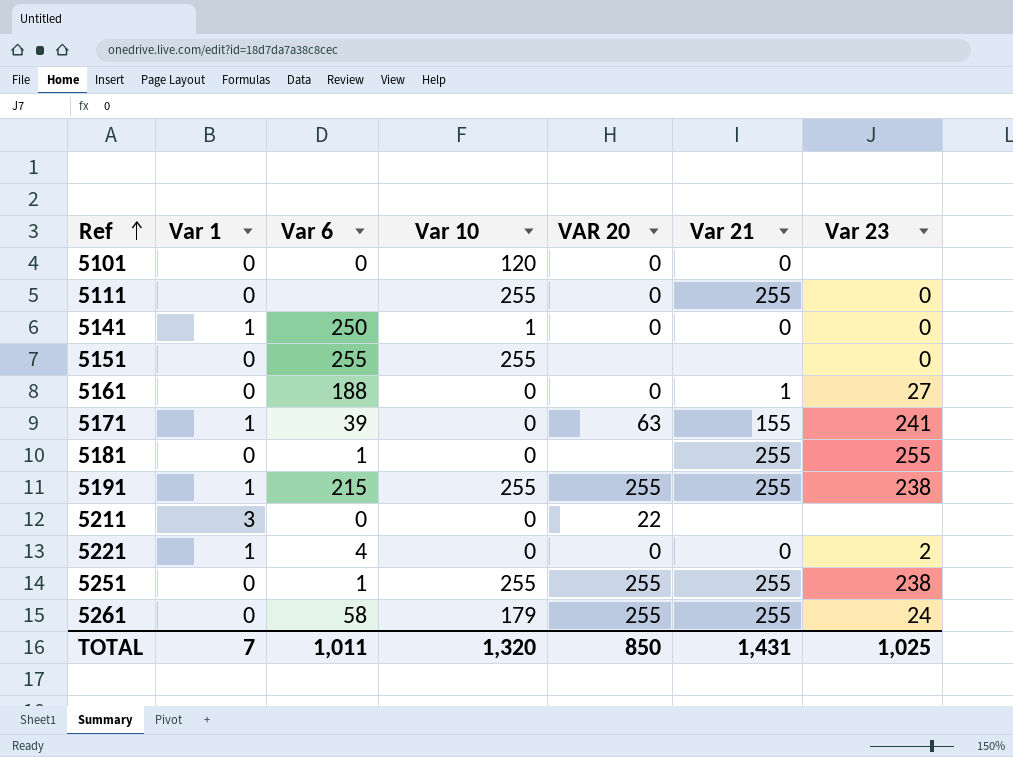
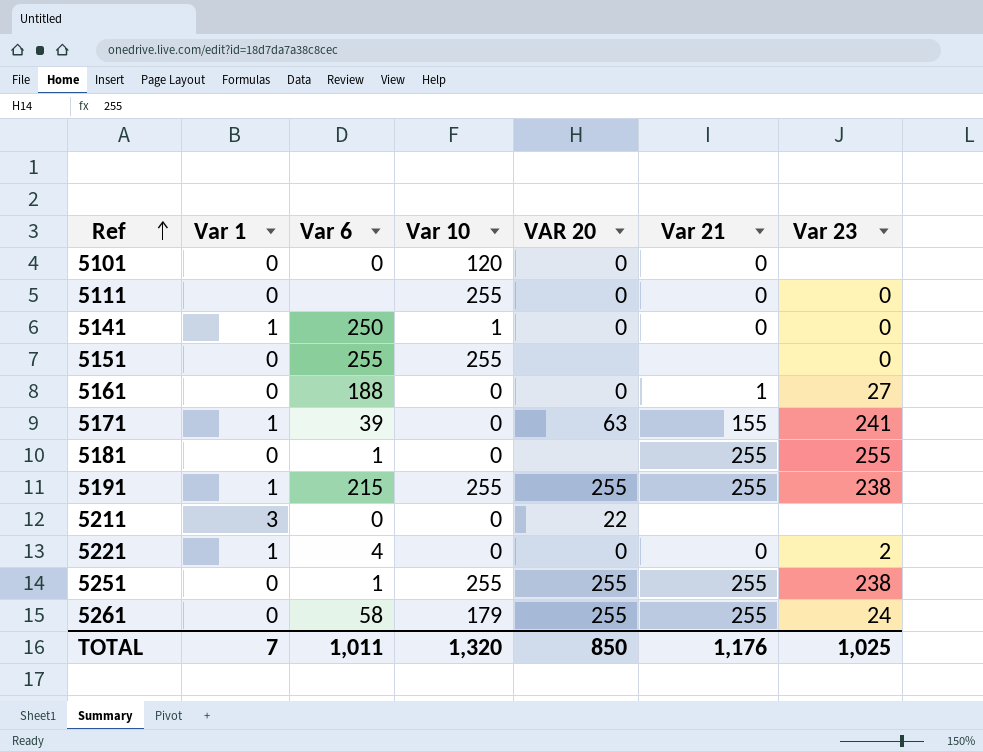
5111 | Var 21: 255 -> 0
TOTAL | Var 21: 1,431 -> 1,176

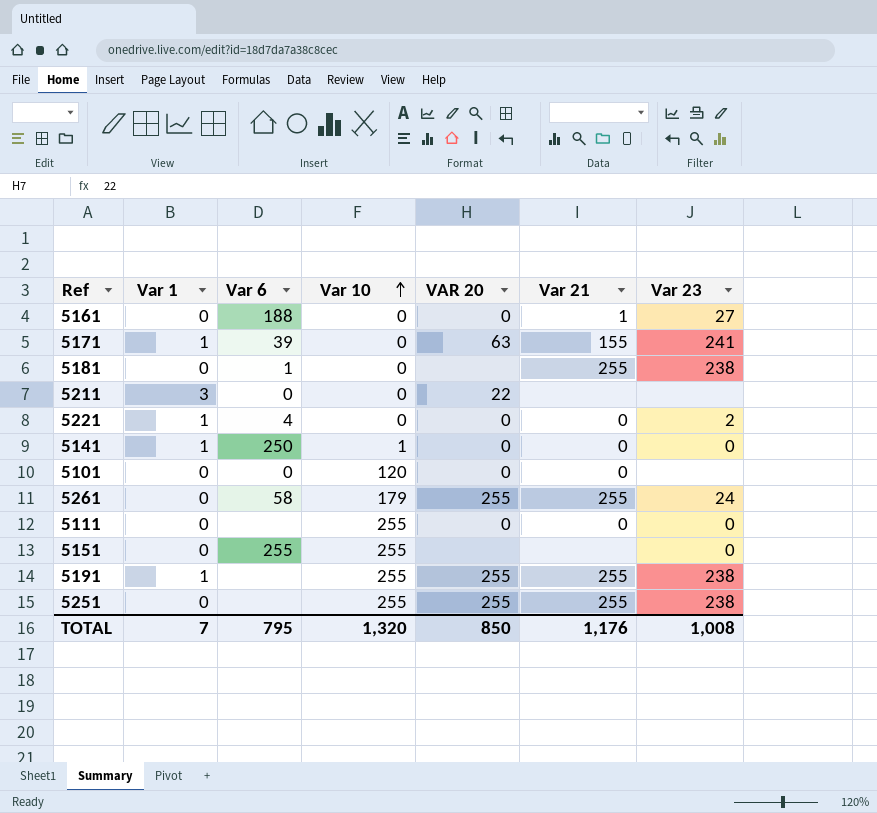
row order: Ref ascending -> Var 10 ascending
5181 | Var 23: 255 -> 238
5191 | Var 6: 215 -> none
5251 | Var 6: 1 -> none
TOTAL | Var 6: 1,011 -> 795
TOTAL | Var 23: 1,025 -> 1,008

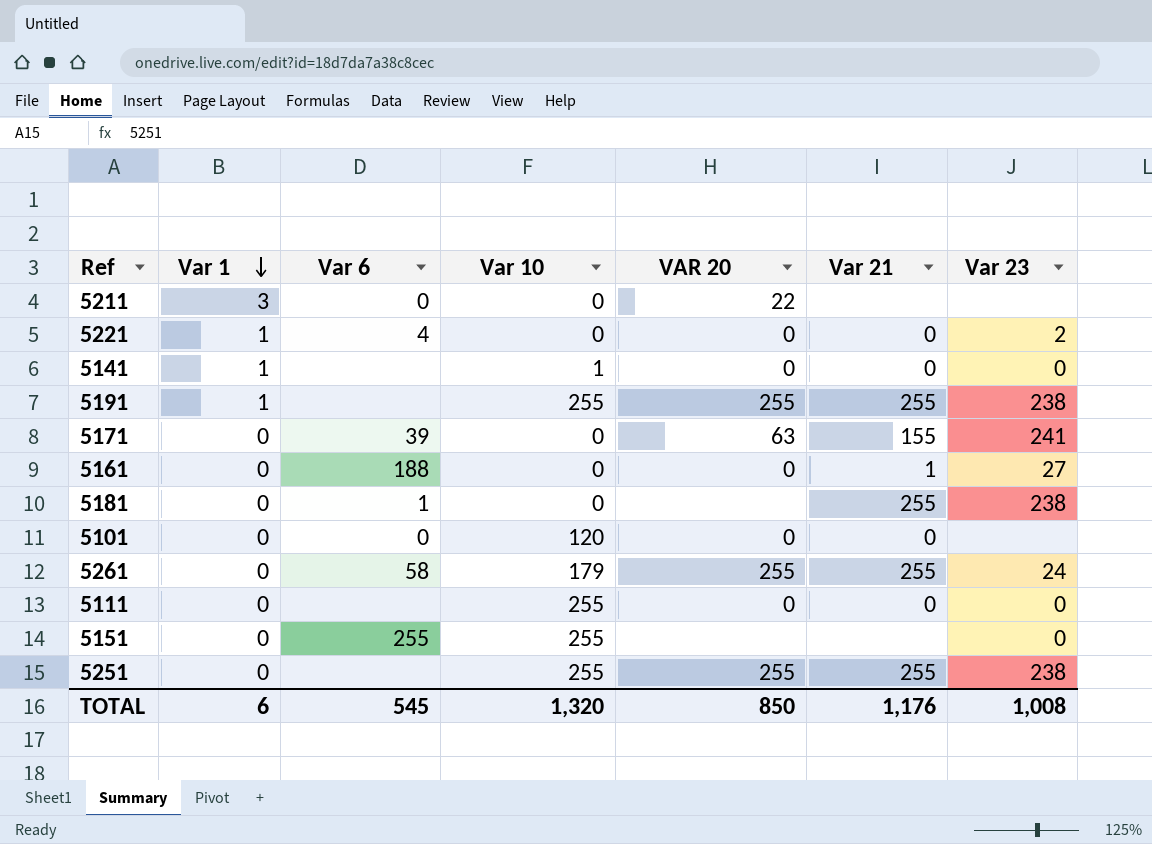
row order: Var 10 ascending -> Var 1 descending
5141 | Var 6: 250 -> none
5171 | Var 1: 1 -> 0
TOTAL | Var 1: 7 -> 6
TOTAL | Var 6: 795 -> 545

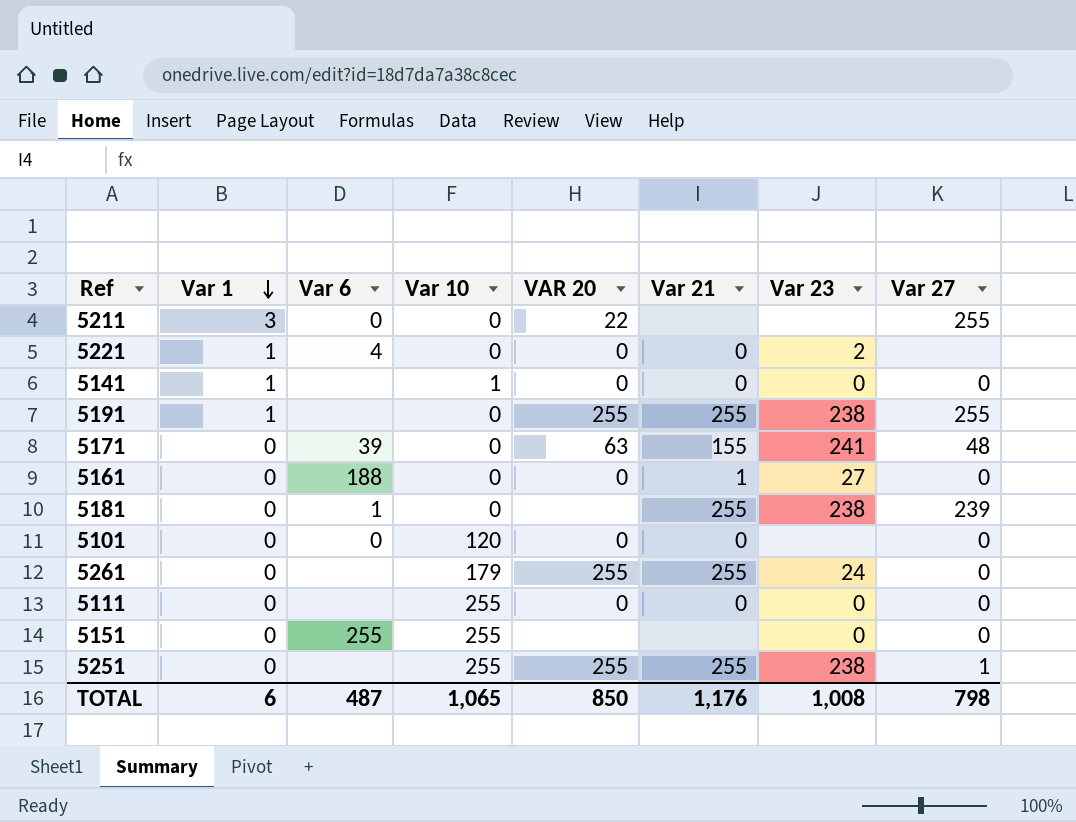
column Var 27 | position: none -> 8
5191 | Var 10: 255 -> 0
5261 | Var 6: 58 -> none
TOTAL | Var 6: 545 -> 487
TOTAL | Var 10: 1,320 -> 1,065

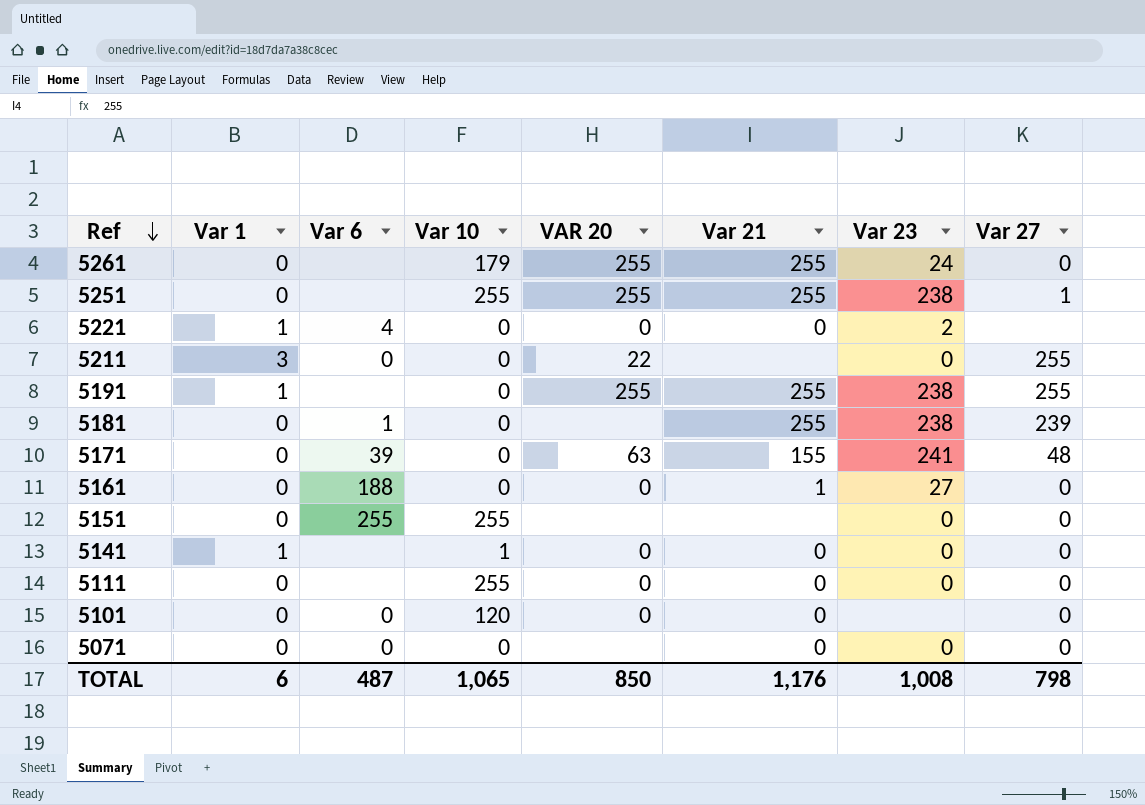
row order: Var 1 descending -> Ref descending
5211 | Var 23: none -> 0
row 5071: none -> 0 | 0 | 0 | none | 0 | 0 | 0

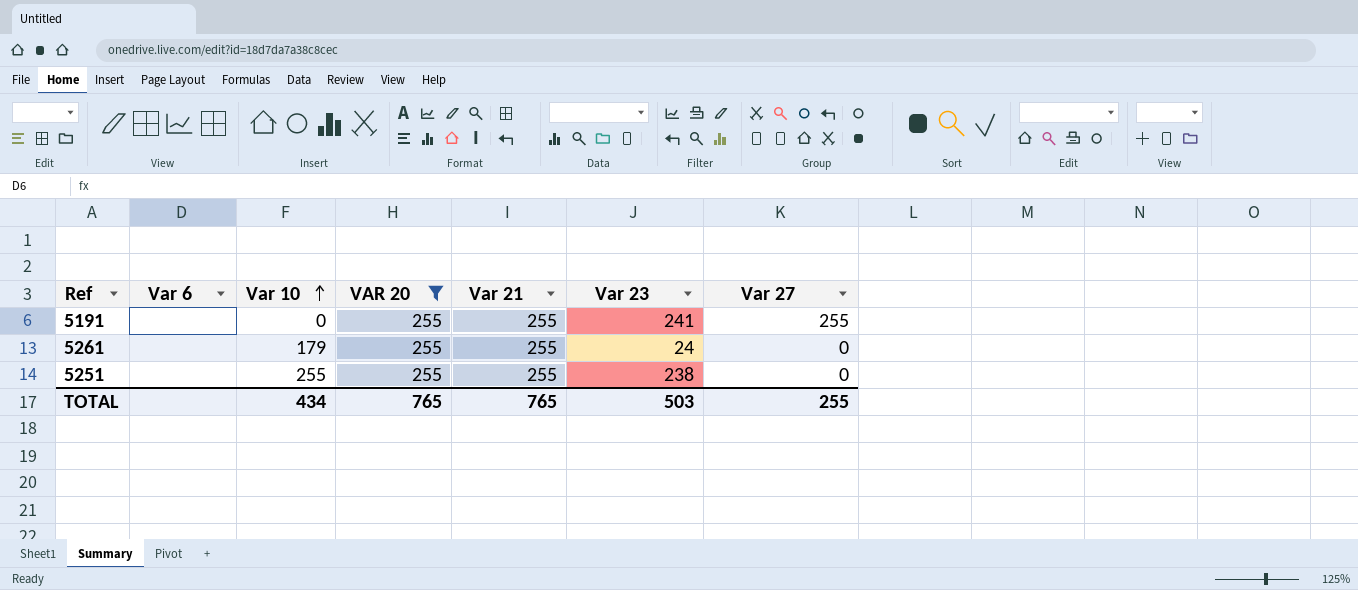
filter: none -> VAR 20 = 255
row order: Ref descending -> Var 10 ascending
column Var 1 | position: 2 -> none
5191 | Var 23: 238 -> 241
5251 | Var 27: 1 -> 0
TOTAL | Var 6: 487 -> none
TOTAL | Var 10: 1,065 -> 434
TOTAL | VAR 20: 850 -> 765
TOTAL | Var 21: 1,176 -> 765
TOTAL | Var 23: 1,008 -> 503
TOTAL | Var 27: 798 -> 255

